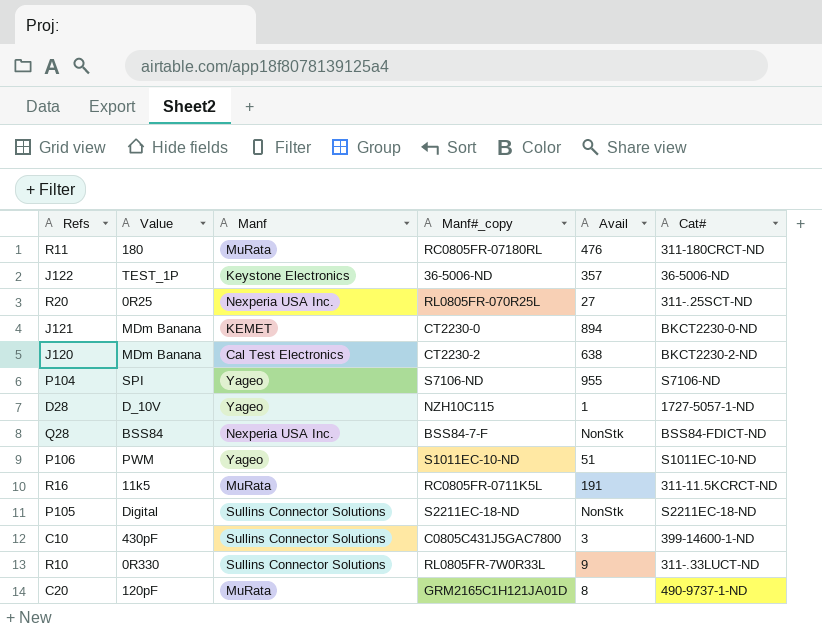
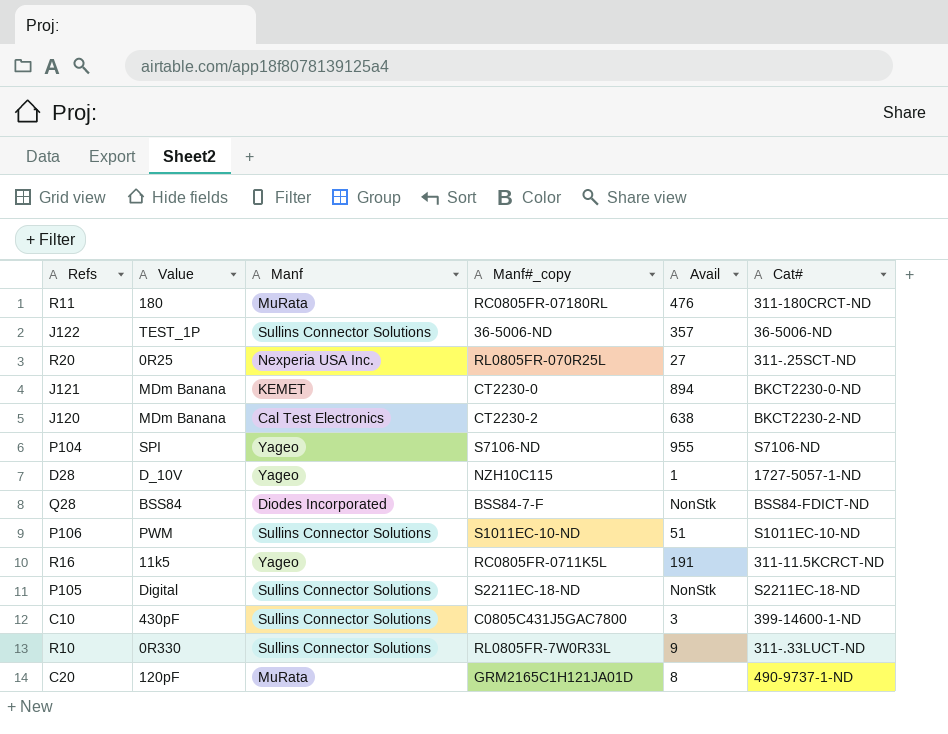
J122 | Manf: Keystone Electronics -> Sullins Connector Solutions
Q28 | Manf: Nexperia USA Inc. -> Diodes Incorporated
P106 | Manf: Yageo -> Sullins Connector Solutions
R16 | Manf: MuRata -> Yageo

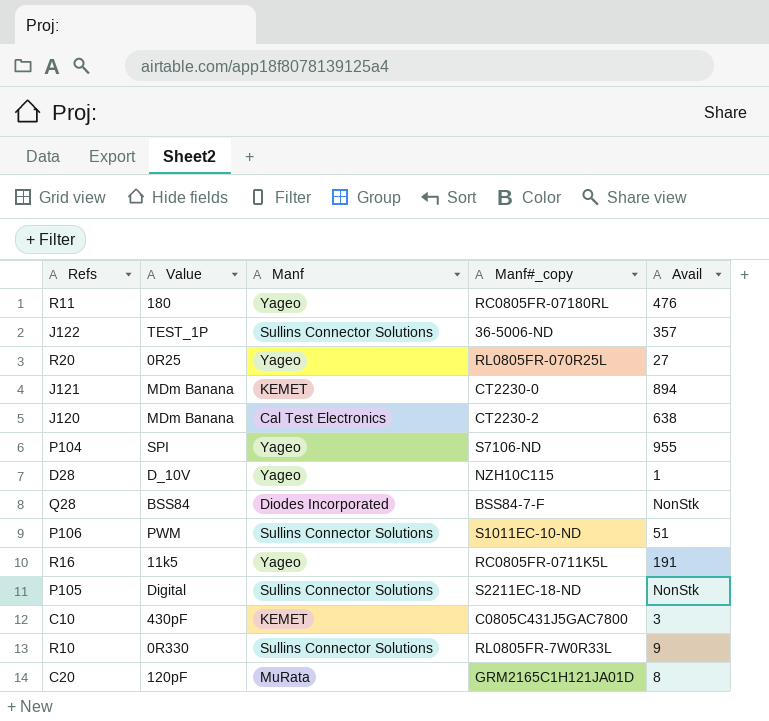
column Cat# | position: 6 -> none
R11 | Manf: MuRata -> Yageo
R20 | Manf: Nexperia USA Inc. -> Yageo
C10 | Manf: Sullins Connector Solutions -> KEMET

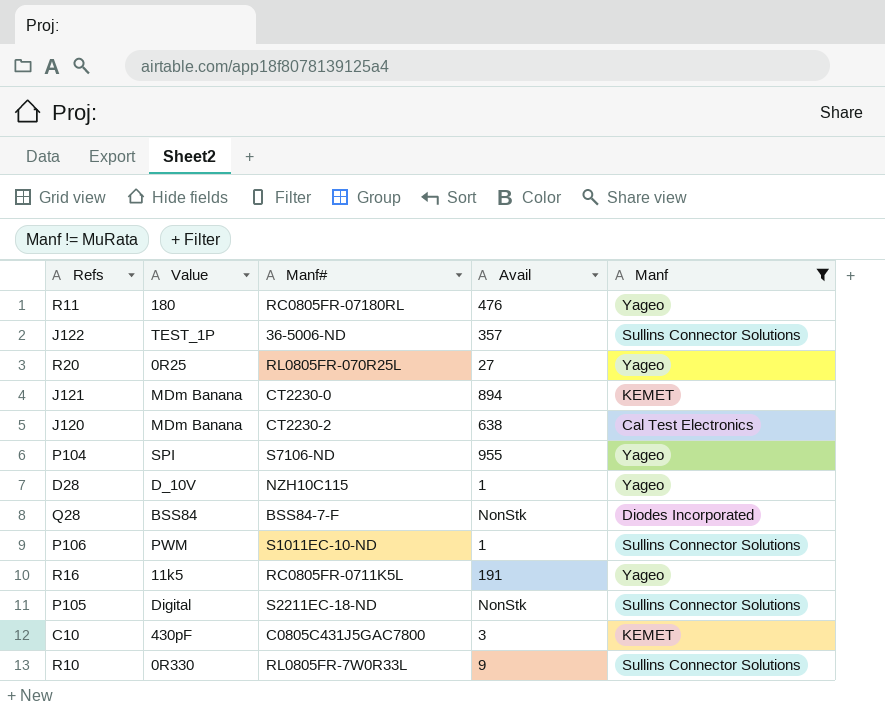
filter: none -> Manf != MuRata
column name: Manf#_copy -> Manf#
column Manf | position: 3 -> 5
P106 | Avail: 51 -> 1

